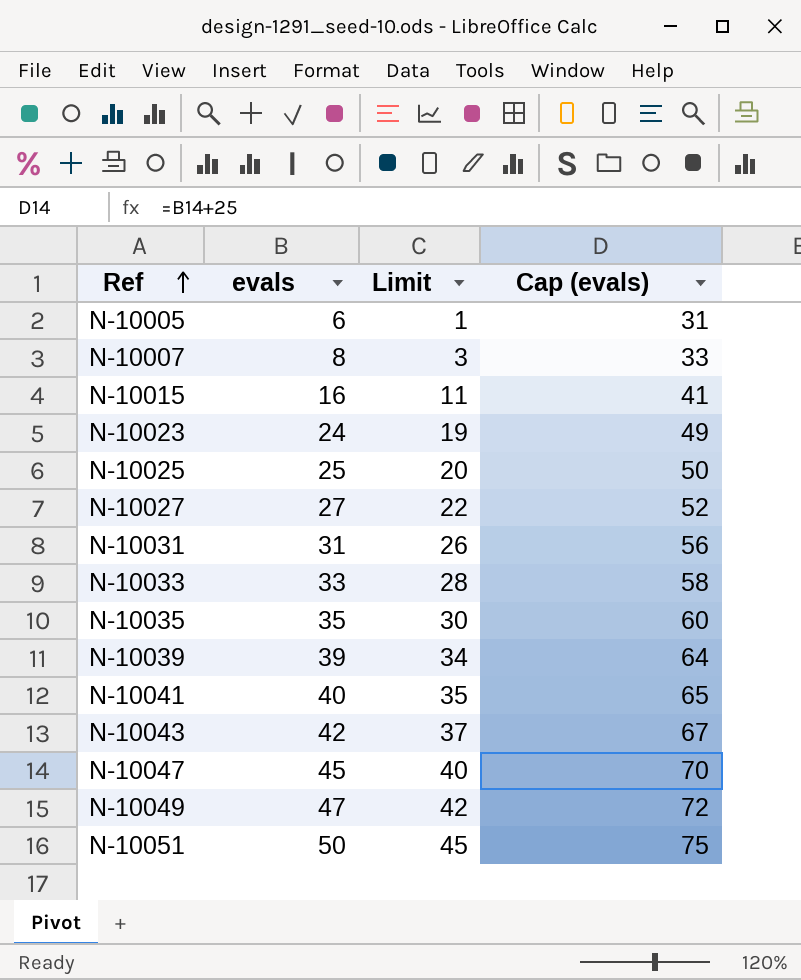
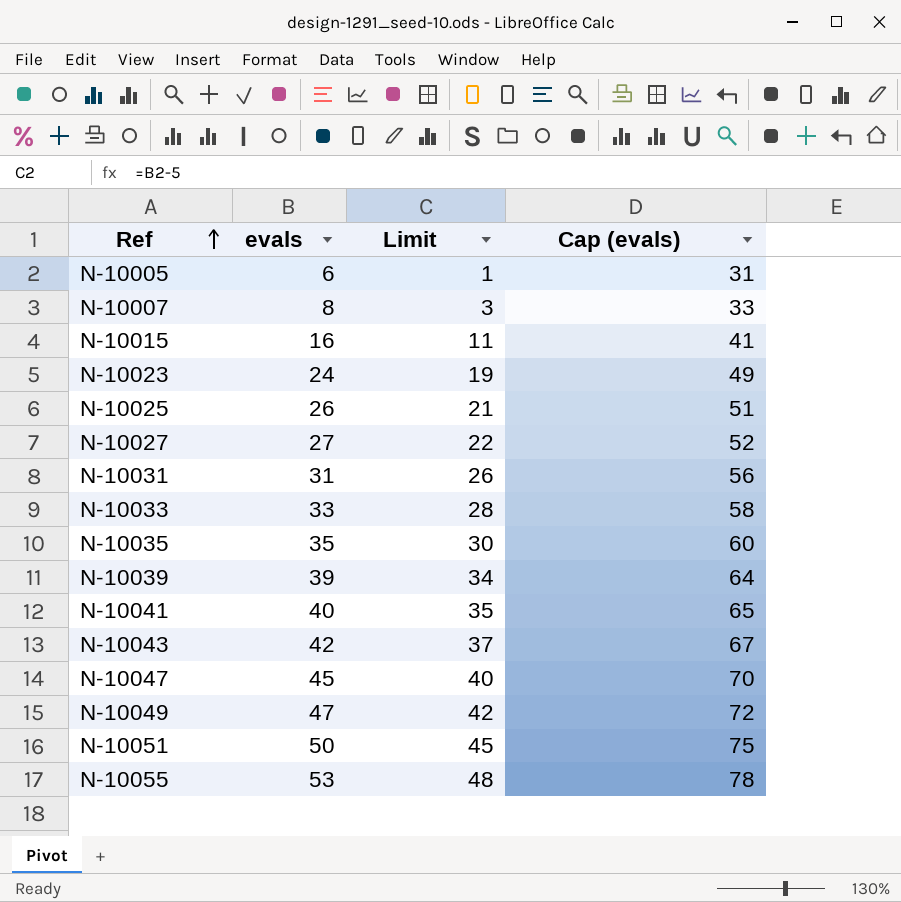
N-10025 | evals: 25 -> 26
N-10025 | Limit: 20 -> 21
N-10025 | Cap (evals): 50 -> 51
row N-10055: none -> 53 | 48 | 78

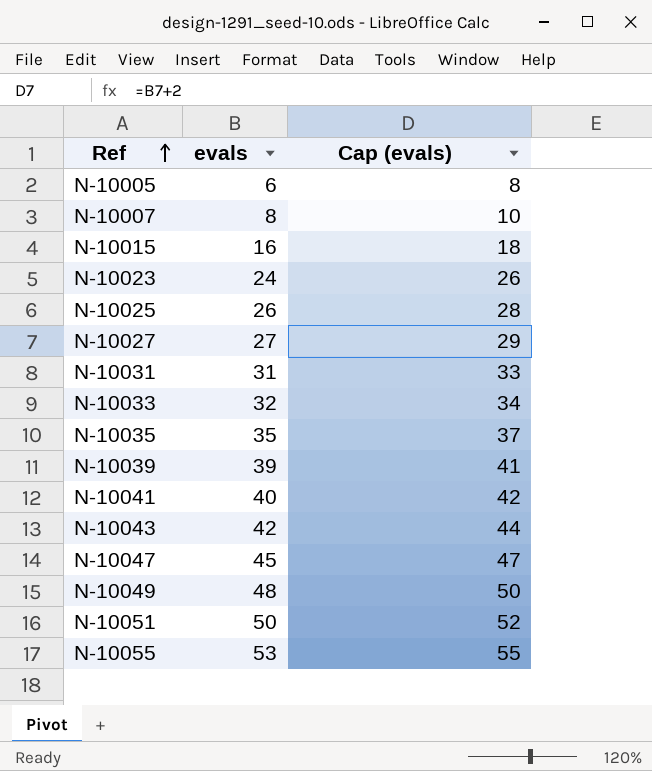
column Limit | formula: [evals] - 5 -> none
column Cap (evals) | formula: [evals] + 25 -> [evals] + 2
N-10033 | evals: 33 -> 32
N-10049 | evals: 47 -> 48

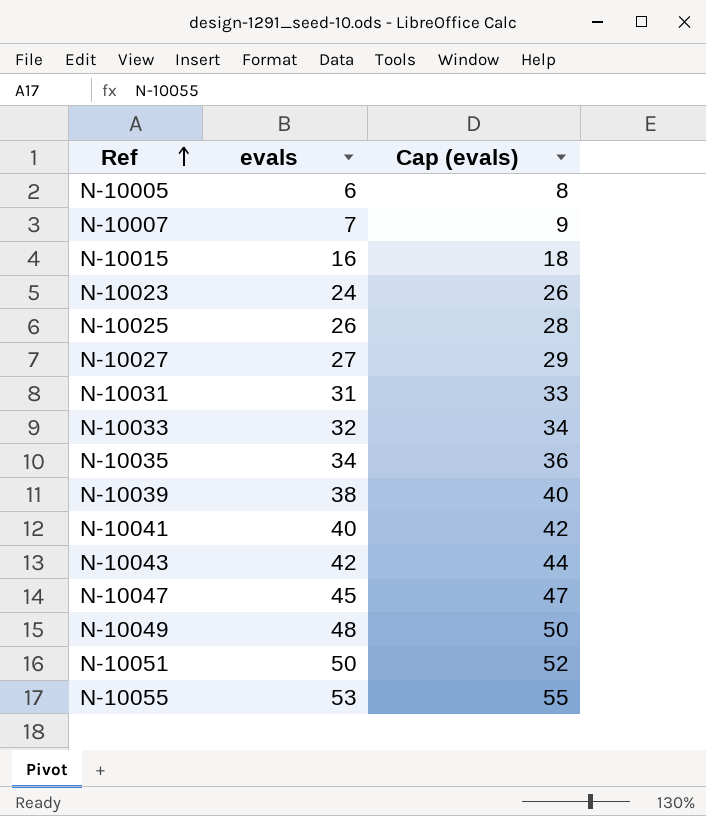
N-10007 | evals: 8 -> 7
N-10007 | Cap (evals): 10 -> 9
N-10035 | evals: 35 -> 34
N-10035 | Cap (evals): 37 -> 36
N-10039 | evals: 39 -> 38
N-10039 | Cap (evals): 41 -> 40

